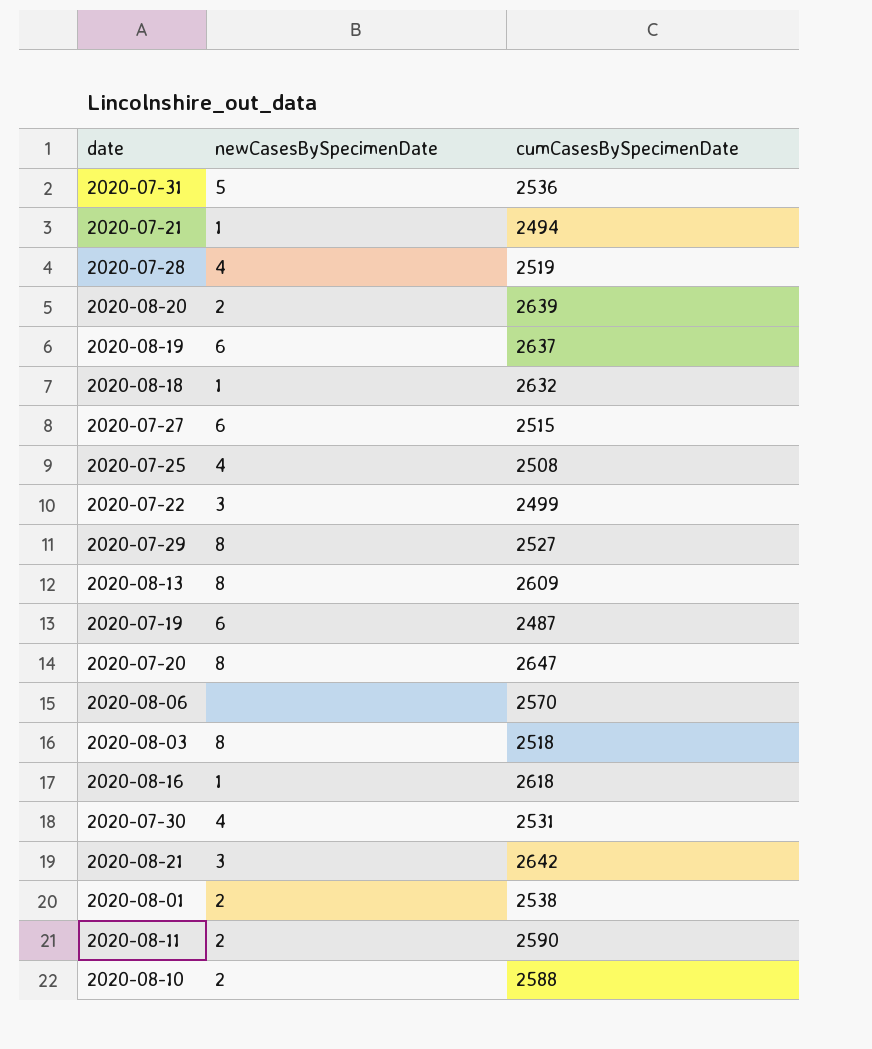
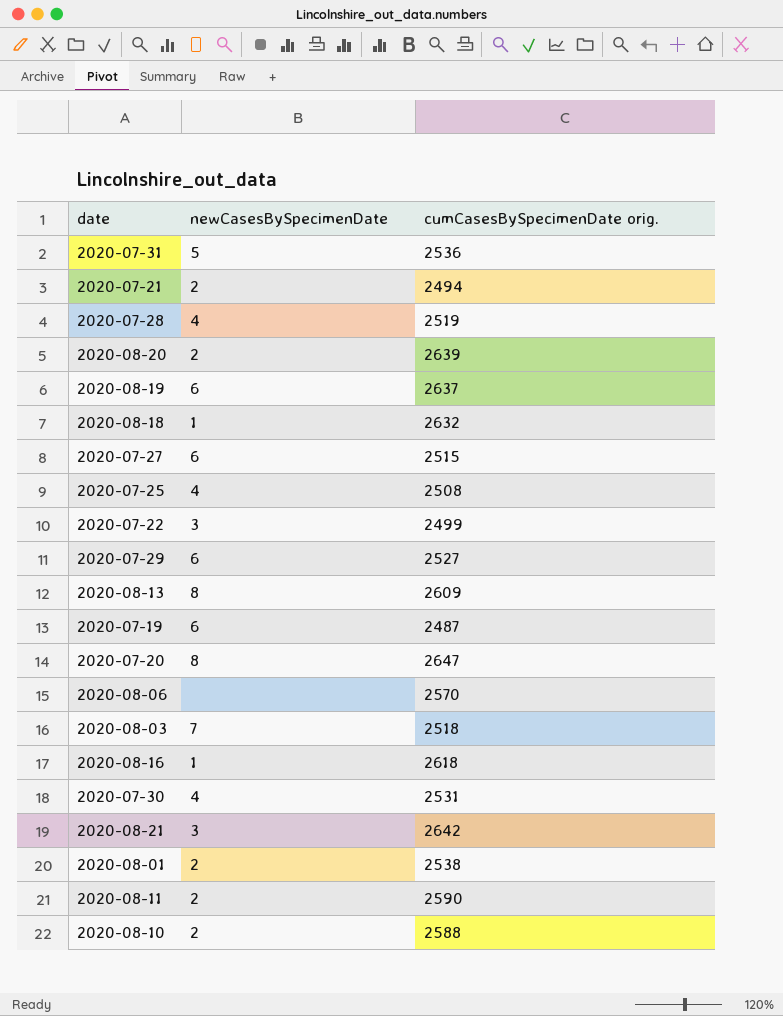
column name: cumCasesBySpecimenDate -> cumCasesBySpecimenDate orig.
2020-07-21 | newCasesBySpecimenDate: 1 -> 2
2020-07-29 | newCasesBySpecimenDate: 8 -> 6
2020-08-03 | newCasesBySpecimenDate: 8 -> 7

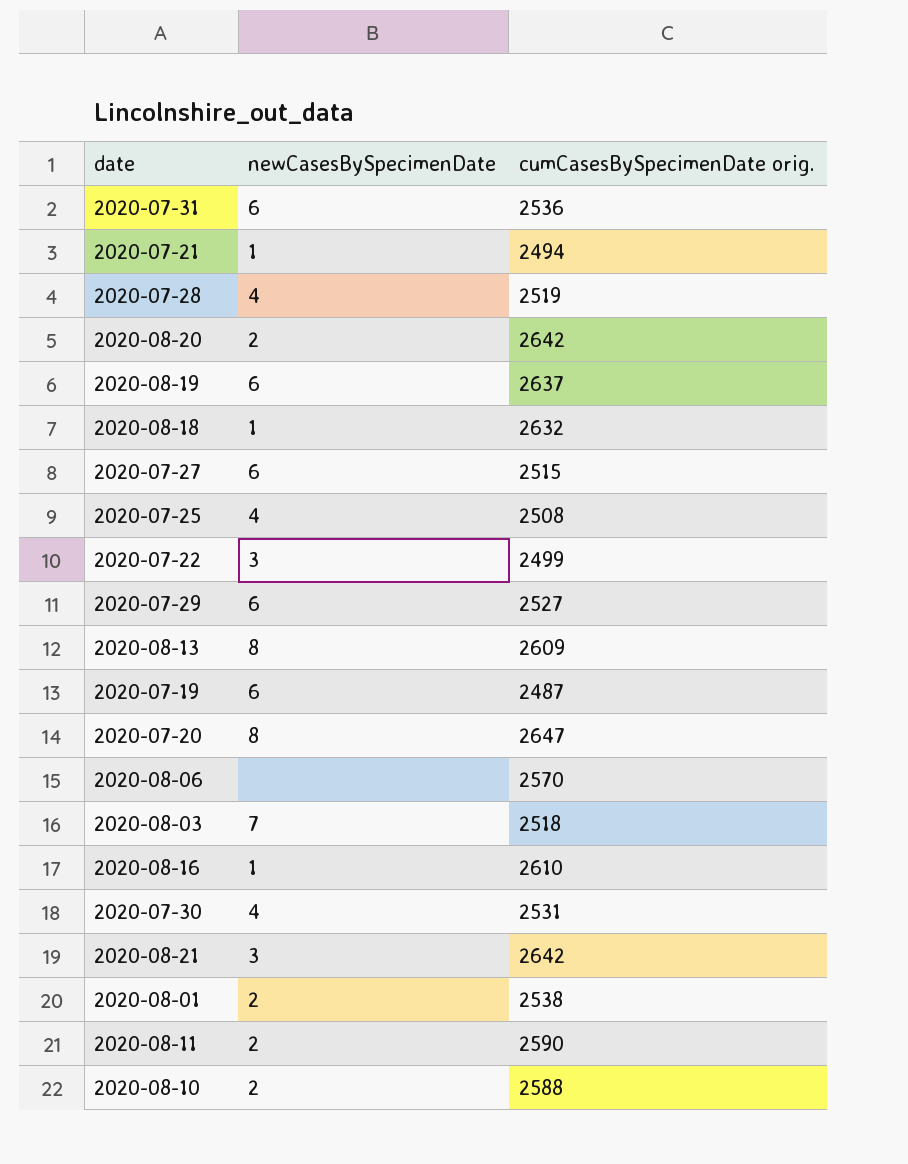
2020-07-31 | newCasesBySpecimenDate: 5 -> 6
2020-07-21 | newCasesBySpecimenDate: 2 -> 1
2020-08-20 | cumCasesBySpecimenDate orig.: 2639 -> 2642
2020-08-16 | cumCasesBySpecimenDate orig.: 2618 -> 2610

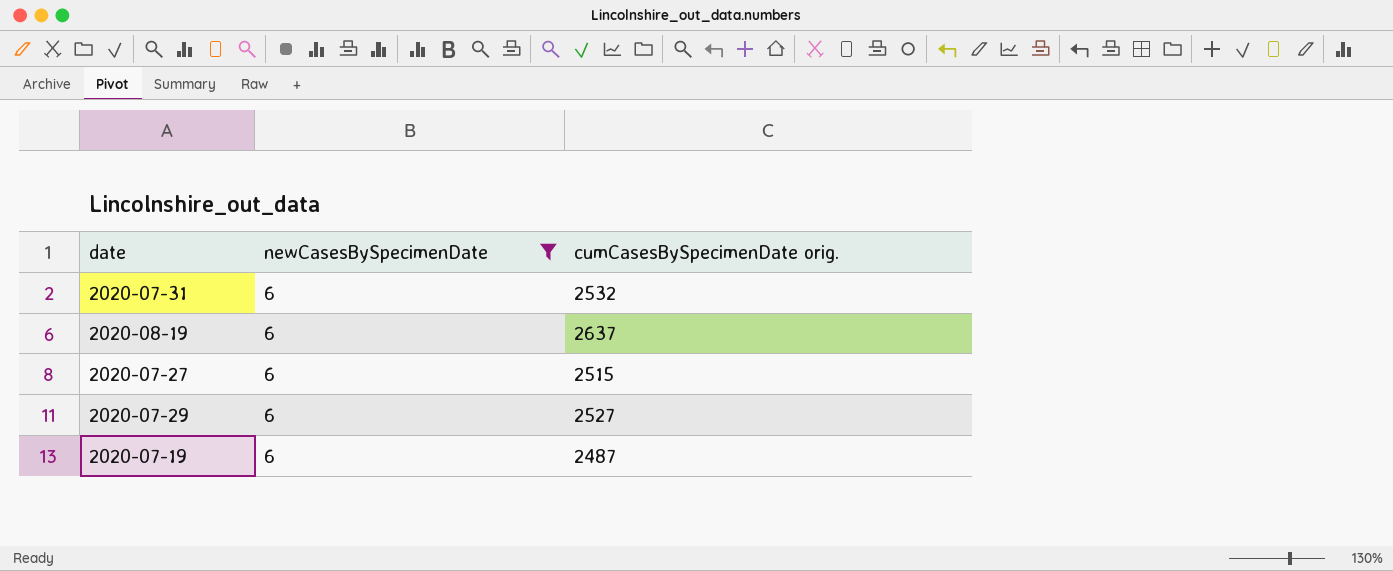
filter: none -> newCasesBySpecimenDate = 6
2020-07-31 | cumCasesBySpecimenDate orig.: 2536 -> 2532

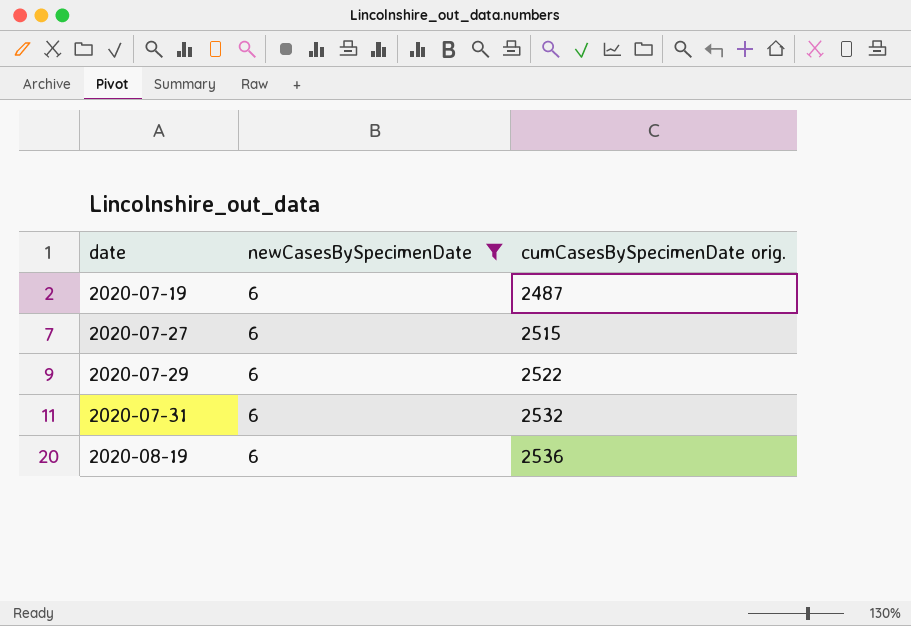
row order: none -> date ascending
2020-07-29 | cumCasesBySpecimenDate orig.: 2527 -> 2522
2020-08-19 | cumCasesBySpecimenDate orig.: 2637 -> 2536

